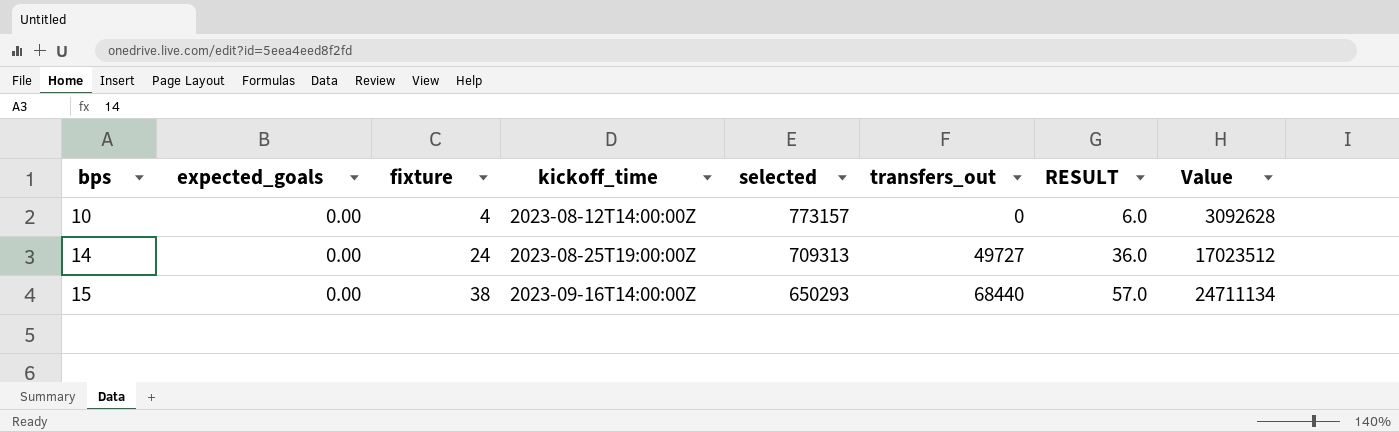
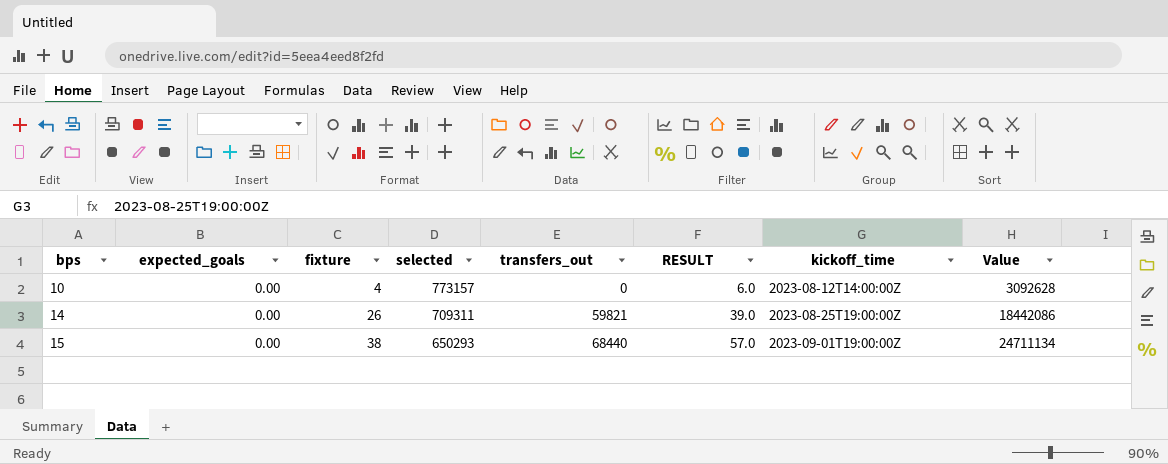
column kickoff_time | position: 4 -> 7
14 | fixture: 24 -> 26
14 | selected: 709313 -> 709311
14 | transfers_out: 49727 -> 59821
14 | RESULT: 36.0 -> 39.0
14 | Value: 17023512 -> 18442086
15 | kickoff_time: 2023-09-16T14:00:00Z -> 2023-09-01T19:00:00Z

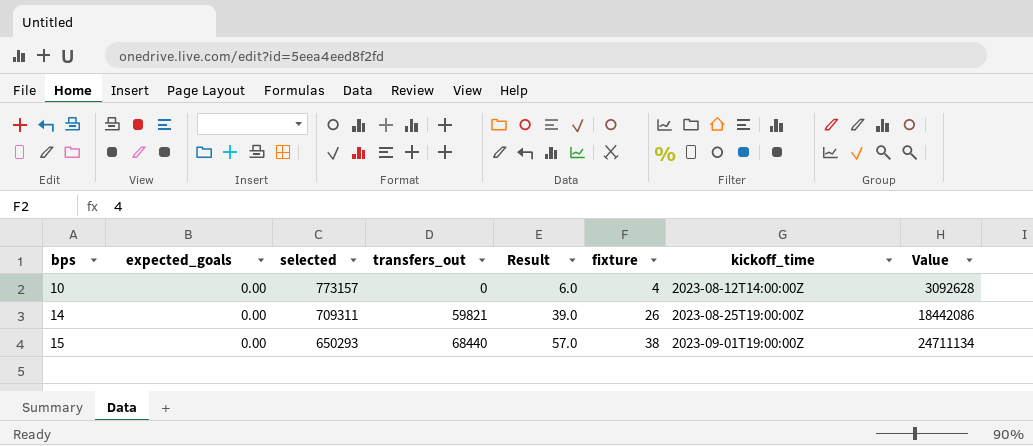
column name: RESULT -> Result
column fixture | position: 3 -> 6

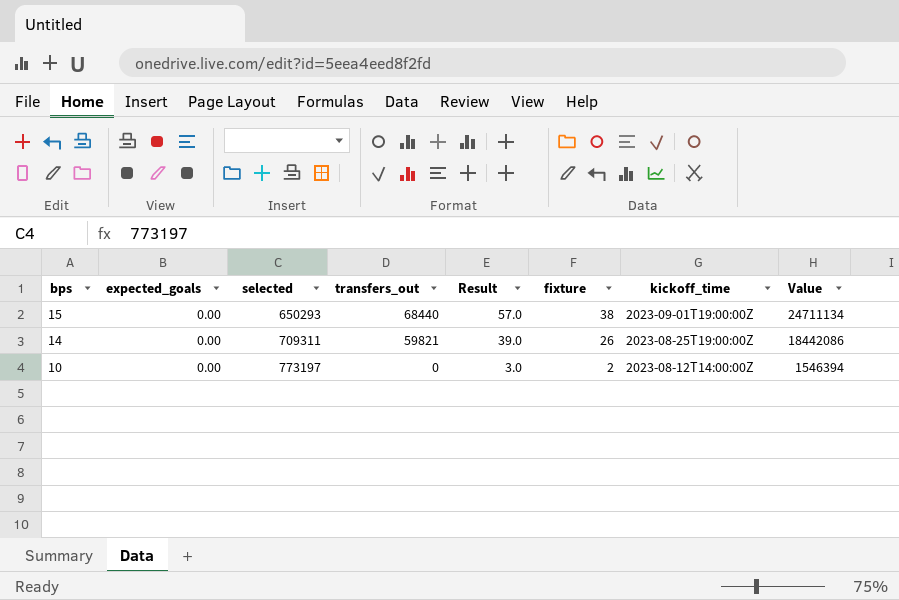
row order: bps ascending -> bps descending
10 | selected: 773157 -> 773197
10 | Result: 6.0 -> 3.0
10 | fixture: 4 -> 2
10 | Value: 3092628 -> 1546394

